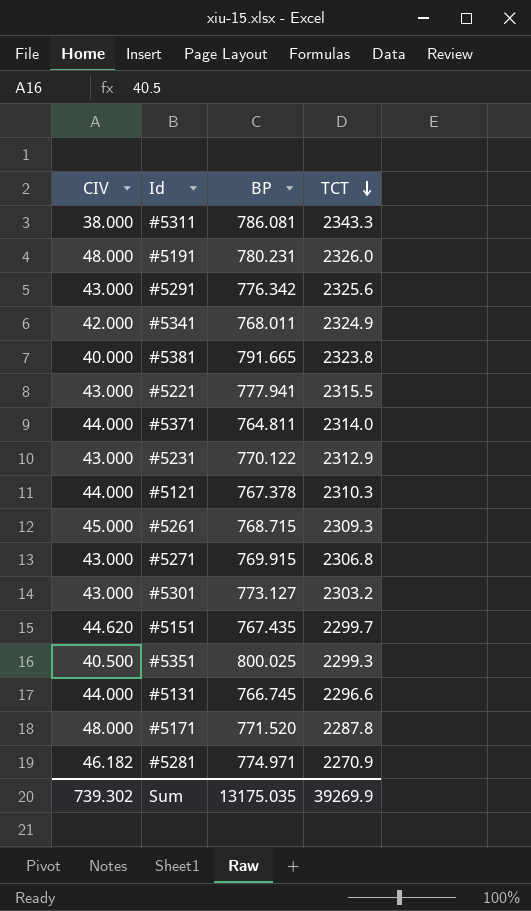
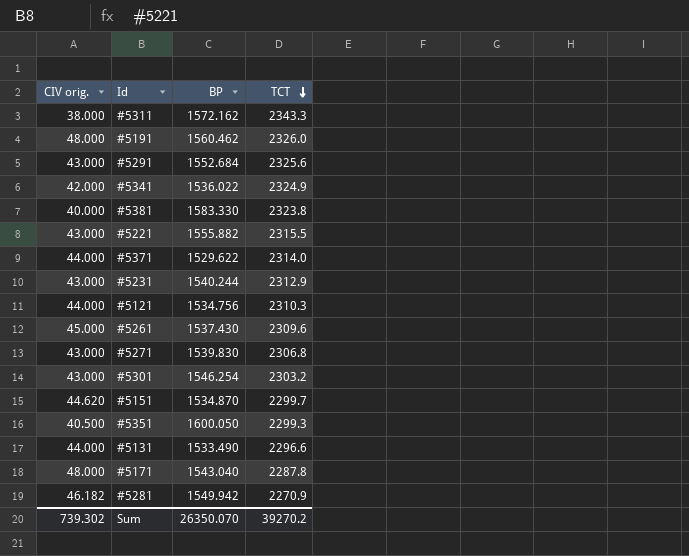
column name: CIV -> CIV orig.
#5311 | BP: 786.081 -> 1572.162
#5191 | BP: 780.231 -> 1560.462
#5291 | BP: 776.342 -> 1552.684
#5341 | BP: 768.011 -> 1536.022
#5381 | BP: 791.665 -> 1583.330
#5221 | BP: 777.941 -> 1555.882
#5371 | BP: 764.811 -> 1529.622
#5231 | BP: 770.122 -> 1540.244
#5121 | BP: 767.378 -> 1534.756
#5261 | BP: 768.715 -> 1537.430
#5261 | TCT: 2309.3 -> 2309.6
#5271 | BP: 769.915 -> 1539.830
#5301 | BP: 773.127 -> 1546.254
#5151 | BP: 767.435 -> 1534.870
#5351 | BP: 800.025 -> 1600.050
#5131 | BP: 766.745 -> 1533.490
#5171 | BP: 771.520 -> 1543.040
#5281 | BP: 774.971 -> 1549.942
Sum | BP: 13175.035 -> 26350.070
Sum | TCT: 39269.9 -> 39270.2

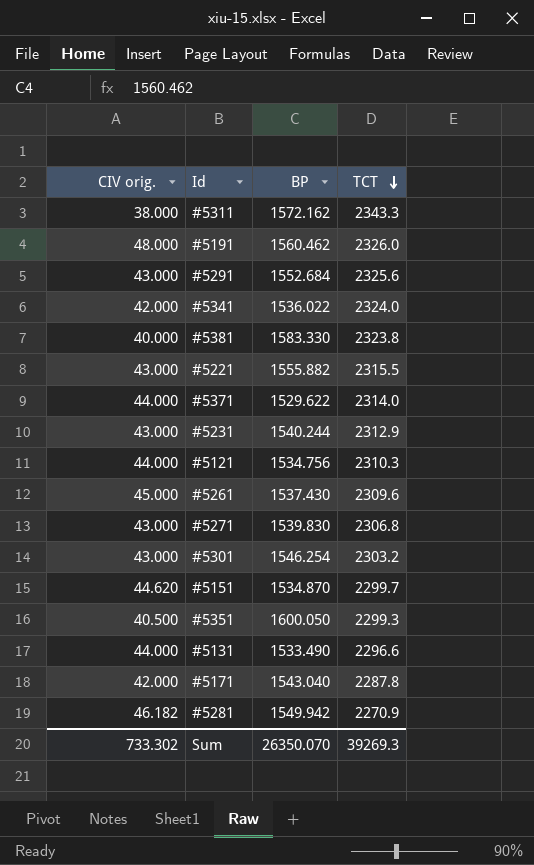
#5341 | TCT: 2324.9 -> 2324.0
#5171 | CIV orig.: 48.000 -> 42.000
Sum | CIV orig.: 739.302 -> 733.302
Sum | TCT: 39270.2 -> 39269.3

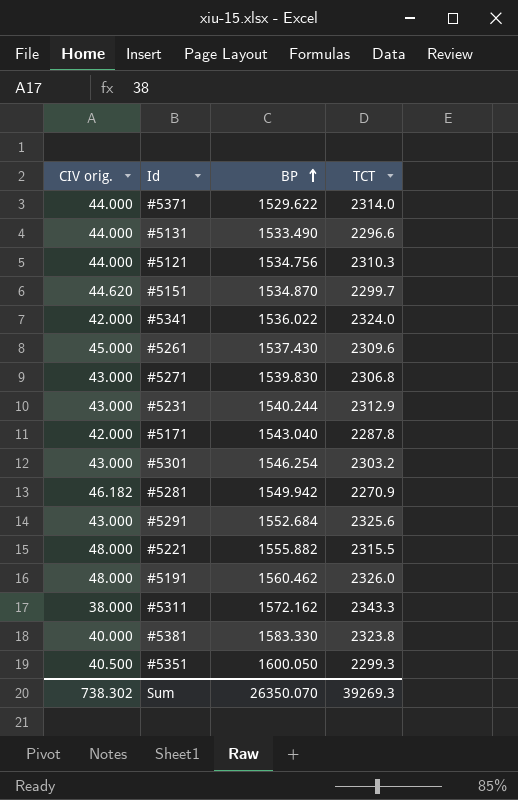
row order: TCT descending -> BP ascending
#5221 | CIV orig.: 43.000 -> 48.000
Sum | CIV orig.: 733.302 -> 738.302

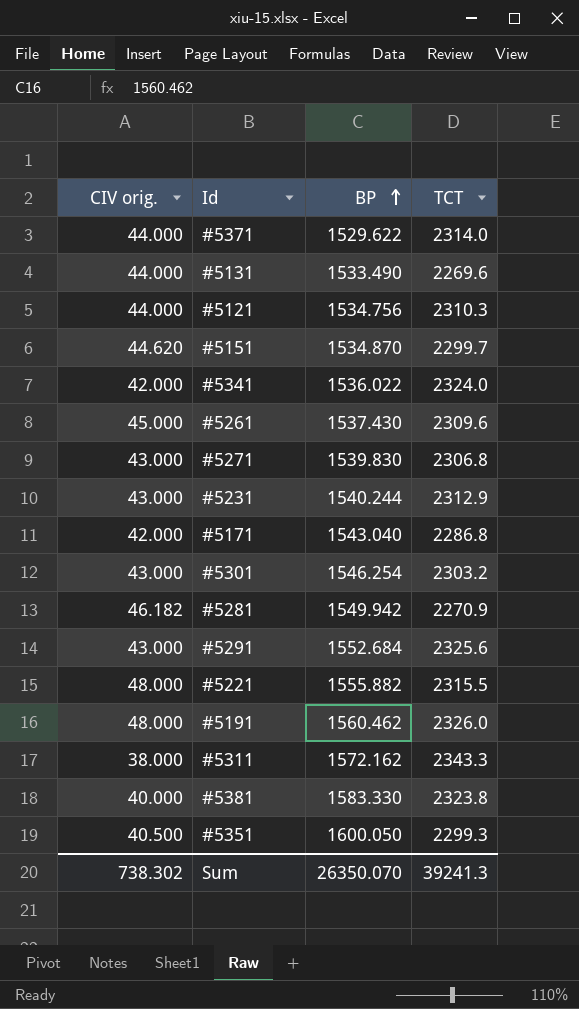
#5131 | TCT: 2296.6 -> 2269.6
#5171 | TCT: 2287.8 -> 2286.8
Sum | TCT: 39269.3 -> 39241.3

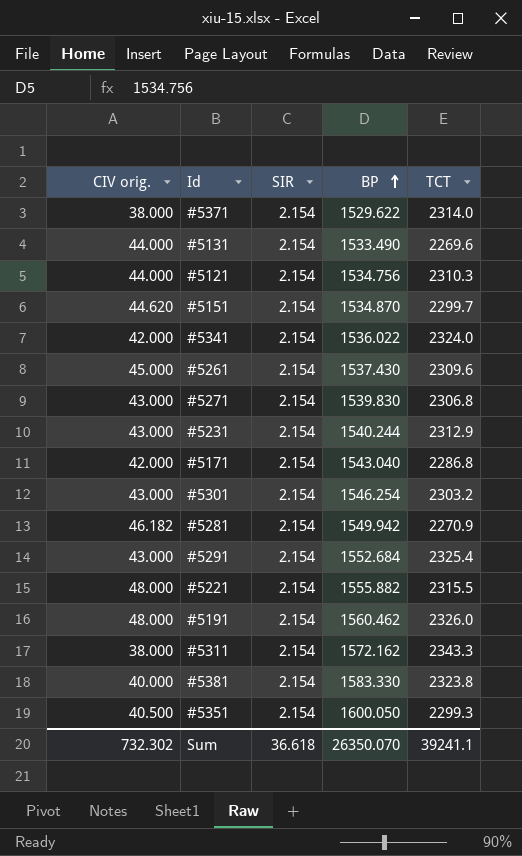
column SIR | position: none -> 3
#5371 | CIV orig.: 44.000 -> 38.000
#5291 | TCT: 2325.6 -> 2325.4
Sum | CIV orig.: 738.302 -> 732.302
Sum | TCT: 39241.3 -> 39241.1

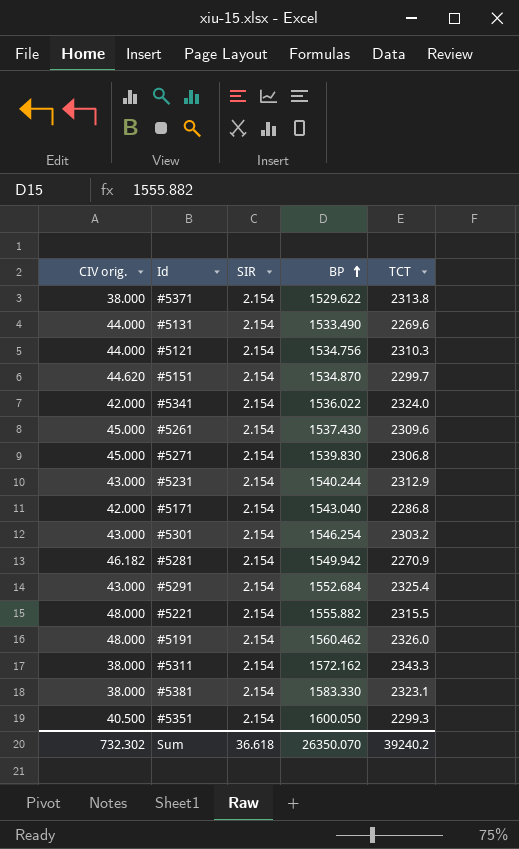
#5371 | TCT: 2314.0 -> 2313.8
#5271 | CIV orig.: 43.000 -> 45.000
#5381 | CIV orig.: 40.000 -> 38.000
#5381 | TCT: 2323.8 -> 2323.1
Sum | TCT: 39241.1 -> 39240.2

